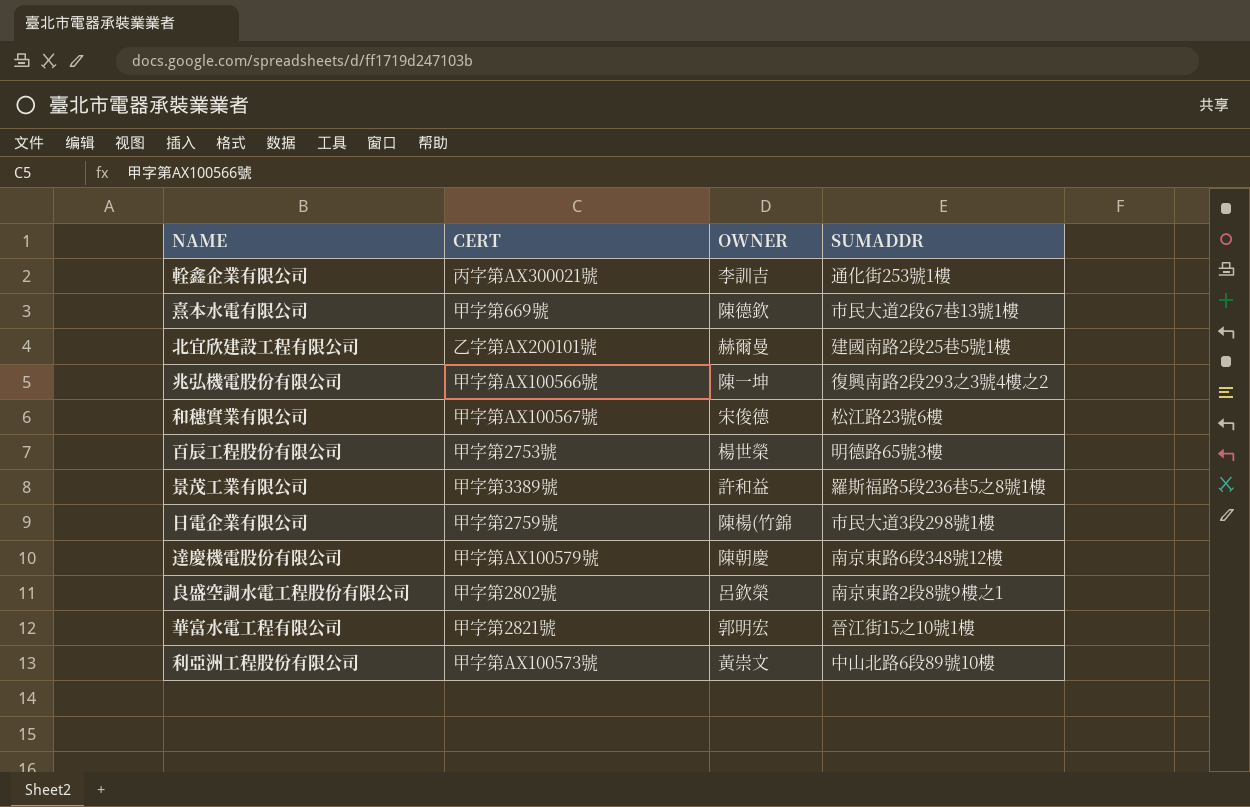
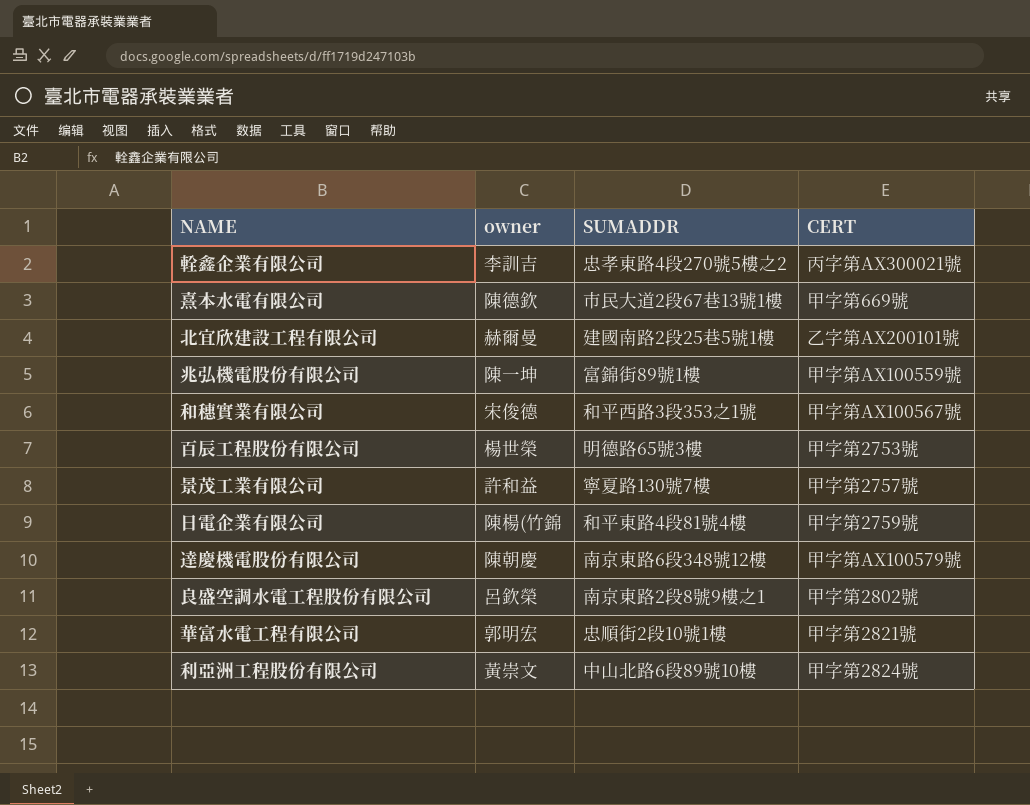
column name: OWNER -> owner
column CERT | position: 2 -> 4
輇鑫企業有限公司 | SUMADDR: 通化街253號1樓 -> 忠孝東路4段270號5樓之2
兆弘機電股份有限公司 | SUMADDR: 復興南路2段293之3號4樓之2 -> 富錦街89號1樓
兆弘機電股份有限公司 | CERT: 甲字第AX100566號 -> 甲字第AX100559號
和穗實業有限公司 | SUMADDR: 松江路23號6樓 -> 和平西路3段353之1號
景茂工業有限公司 | SUMADDR: 羅斯福路5段236巷5之8號1樓 -> 寧夏路130號7樓
景茂工業有限公司 | CERT: 甲字第3389號 -> 甲字第2757號
日電企業有限公司 | SUMADDR: 市民大道3段298號1樓 -> 和平東路4段81號4樓
華富水電工程有限公司 | SUMADDR: 晉江街15之10號1樓 -> 忠順街2段10號1樓
利亞洲工程股份有限公司 | CERT: 甲字第AX100573號 -> 甲字第2824號

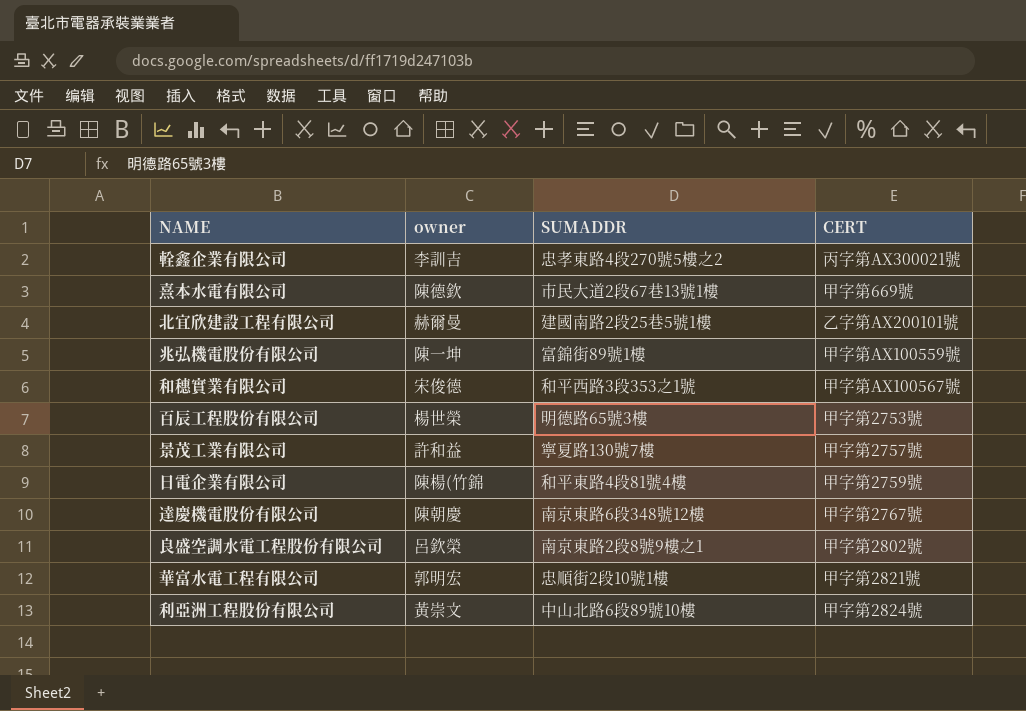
達慶機電股份有限公司 | CERT: 甲字第AX100579號 -> 甲字第2767號

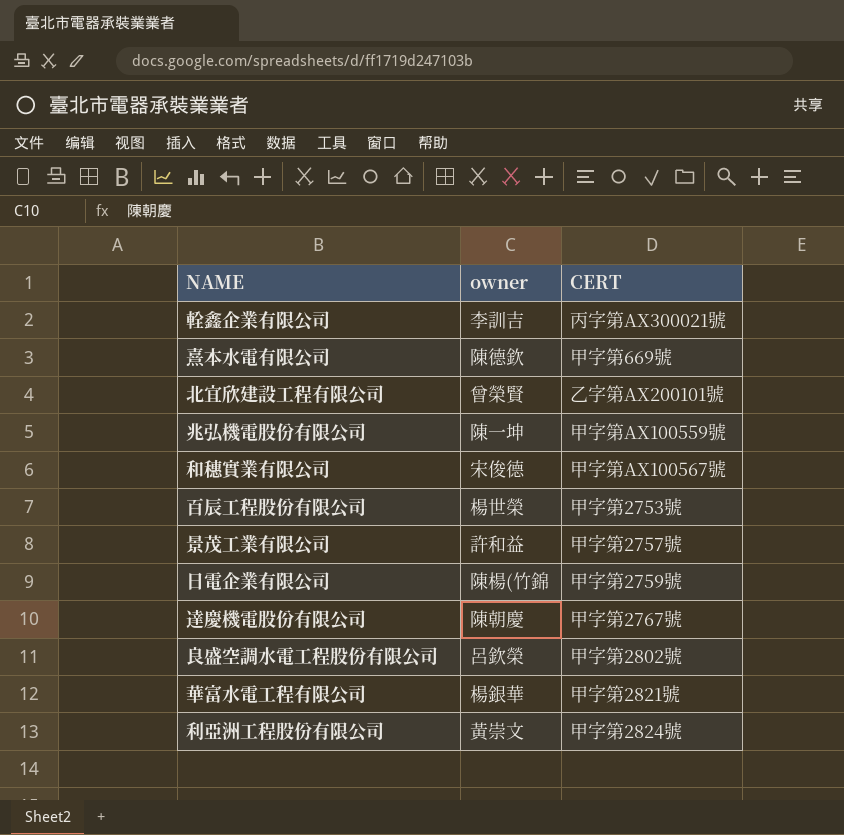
column SUMADDR | position: 3 -> none
北宜欣建設工程有限公司 | owner: 赫爾曼 -> 曾榮賢
華富水電工程有限公司 | owner: 郭明宏 -> 楊銀華

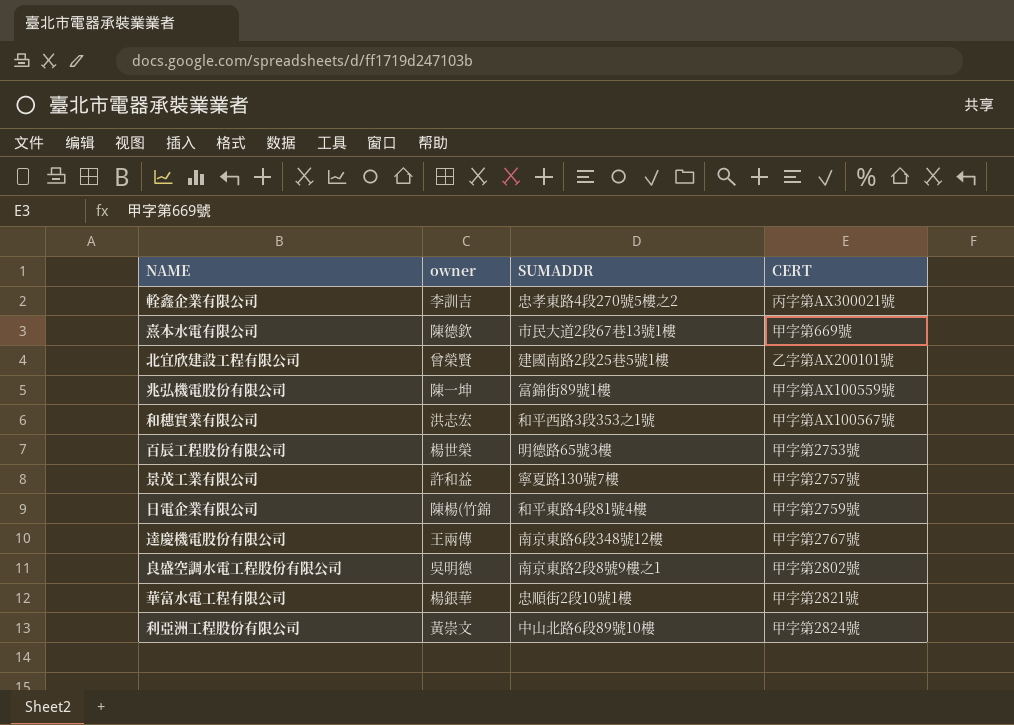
column SUMADDR | position: none -> 3
和穗實業有限公司 | owner: 宋俊德 -> 洪志宏
達慶機電股份有限公司 | owner: 陳朝慶 -> 王兩傳
良盛空調水電工程股份有限公司 | owner: 呂欽榮 -> 吳明德

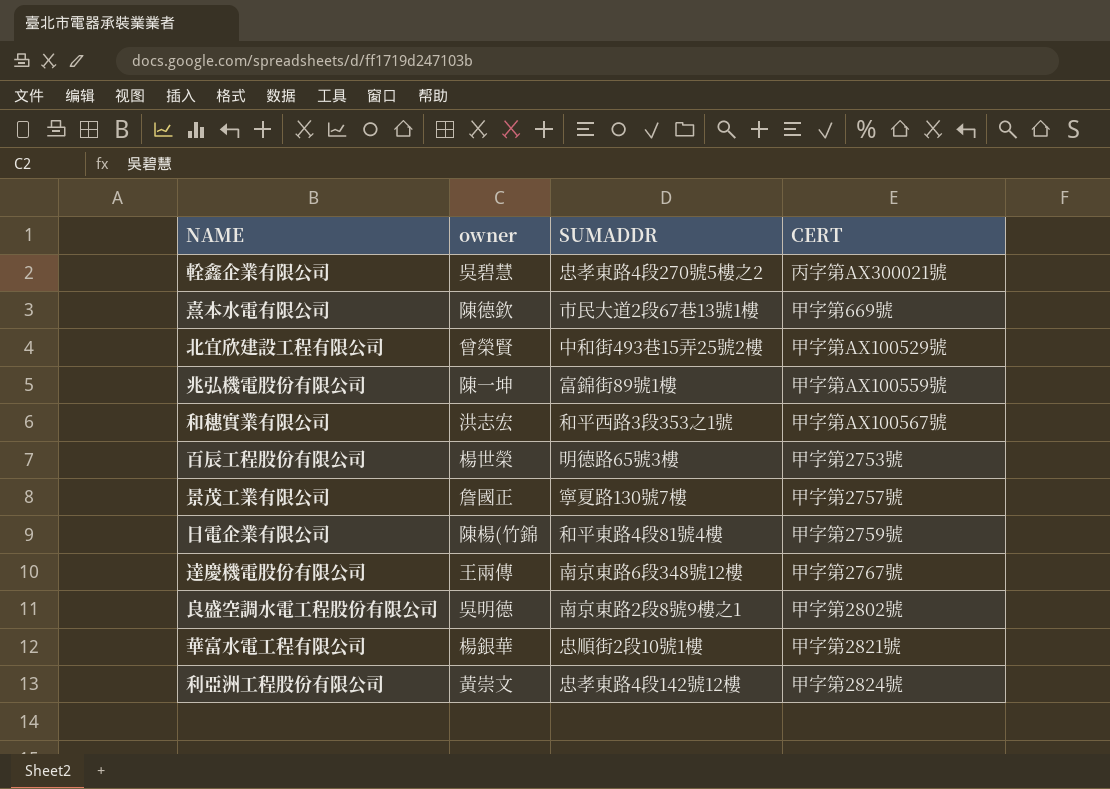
輇鑫企業有限公司 | owner: 李訓吉 -> 吳碧慧
北宜欣建設工程有限公司 | SUMADDR: 建國南路2段25巷5號1樓 -> 中和街493巷15弄25號2樓
北宜欣建設工程有限公司 | CERT: 乙字第AX200101號 -> 甲字第AX100529號
景茂工業有限公司 | owner: 許和益 -> 詹國正
利亞洲工程股份有限公司 | SUMADDR: 中山北路6段89號10樓 -> 忠孝東路4段142號12樓

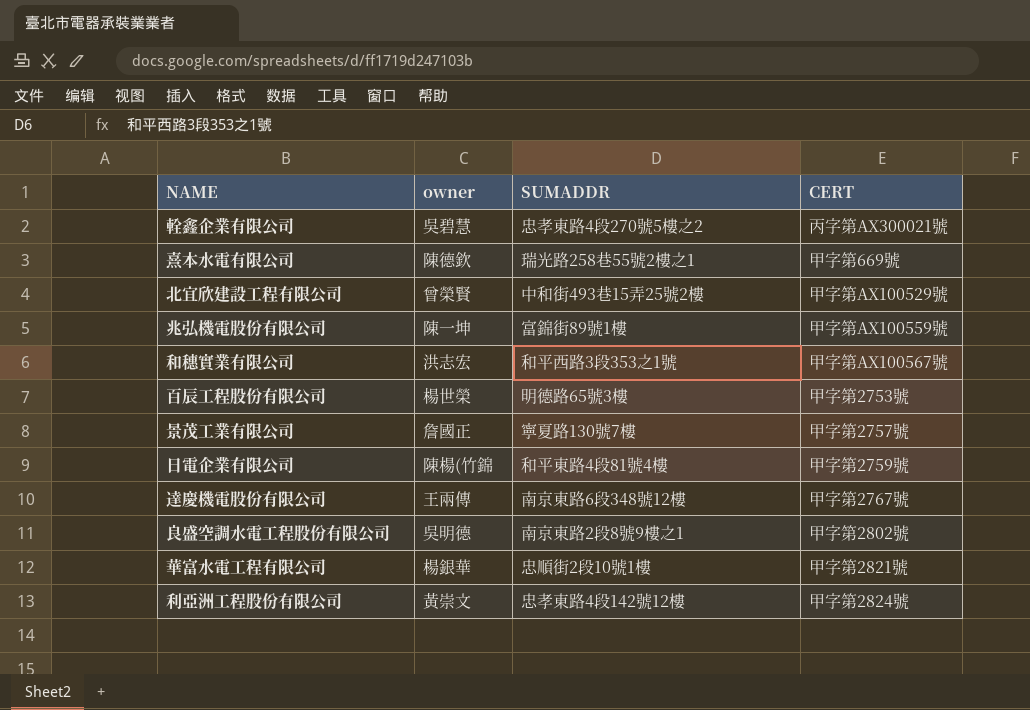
熹本水電有限公司 | SUMADDR: 市民大道2段67巷13號1樓 -> 瑞光路258巷55號2樓之1

